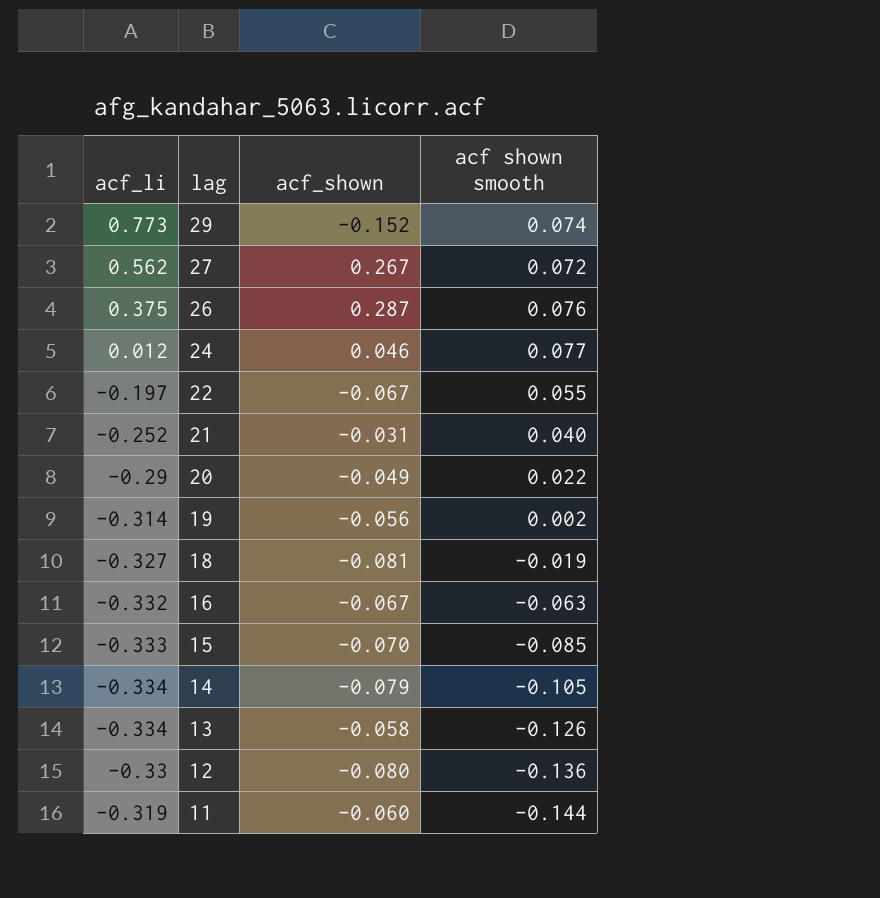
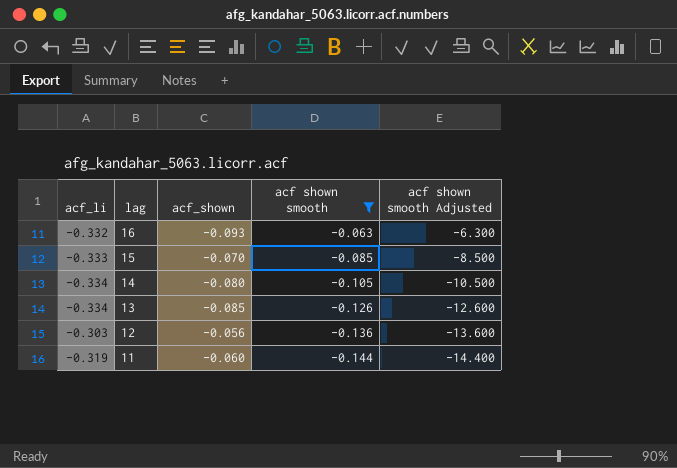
filter: none -> acf shown smooth <= -0.063
column acf shown smooth Adjusted | formula: none -> [acf shown smooth] * 100
16 | acf_shown: -0.067 -> -0.093
14 | acf_shown: -0.079 -> -0.080
13 | acf_shown: -0.058 -> -0.085
12 | acf_li: -0.33 -> -0.303
12 | acf_shown: -0.080 -> -0.056

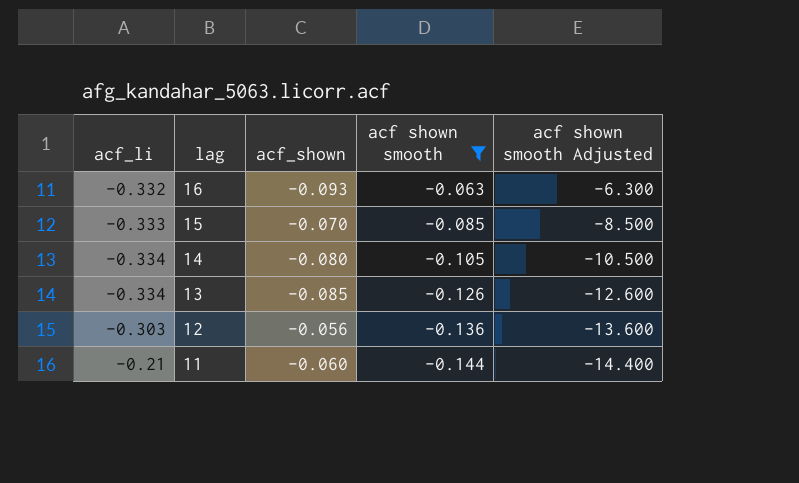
11 | acf_li: -0.319 -> -0.21

